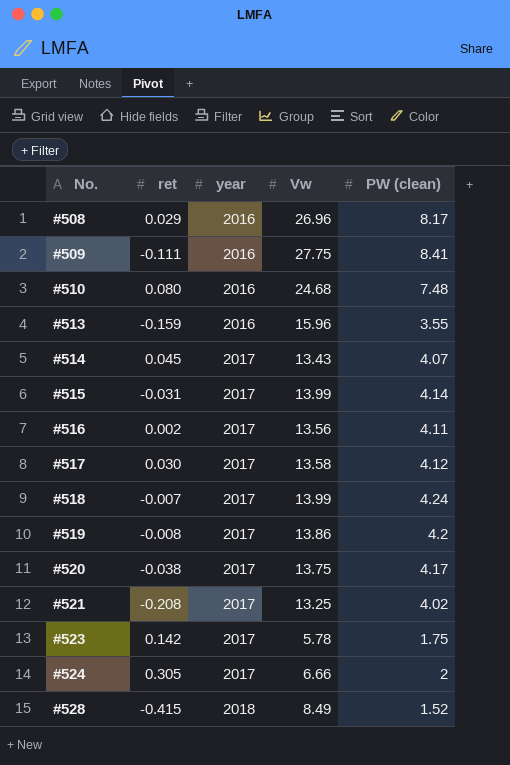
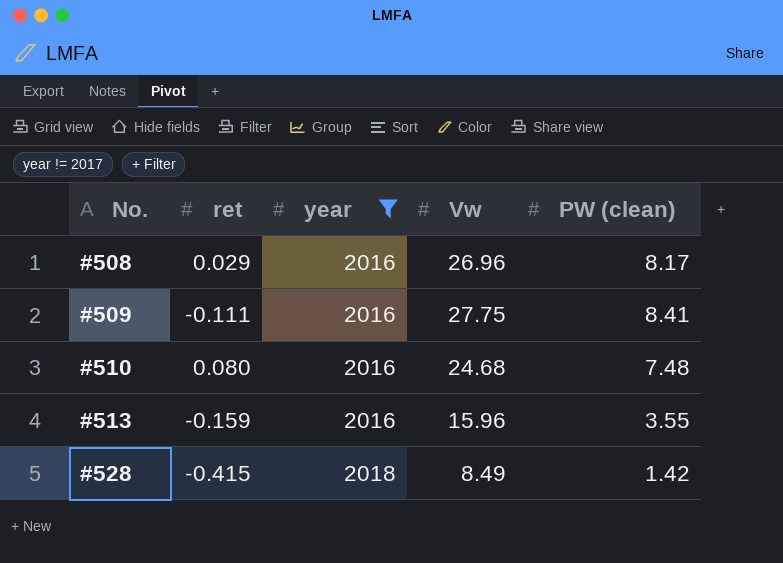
filter: none -> year != 2017
#528 | PW (clean): 1.52 -> 1.42

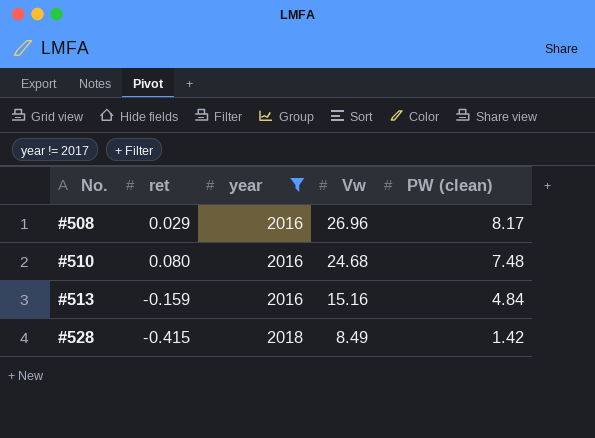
row #509: -0.111 | 2016 | 27.75 | 8.41 -> none
#513 | Vw: 15.96 -> 15.16
#513 | PW (clean): 3.55 -> 4.84

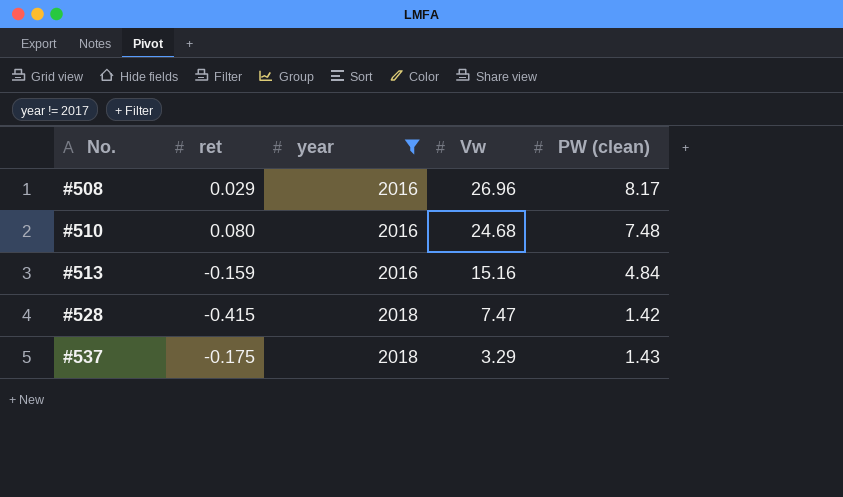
#528 | Vw: 8.49 -> 7.47
row #537: none -> -0.175 | 2018 | 3.29 | 1.43

